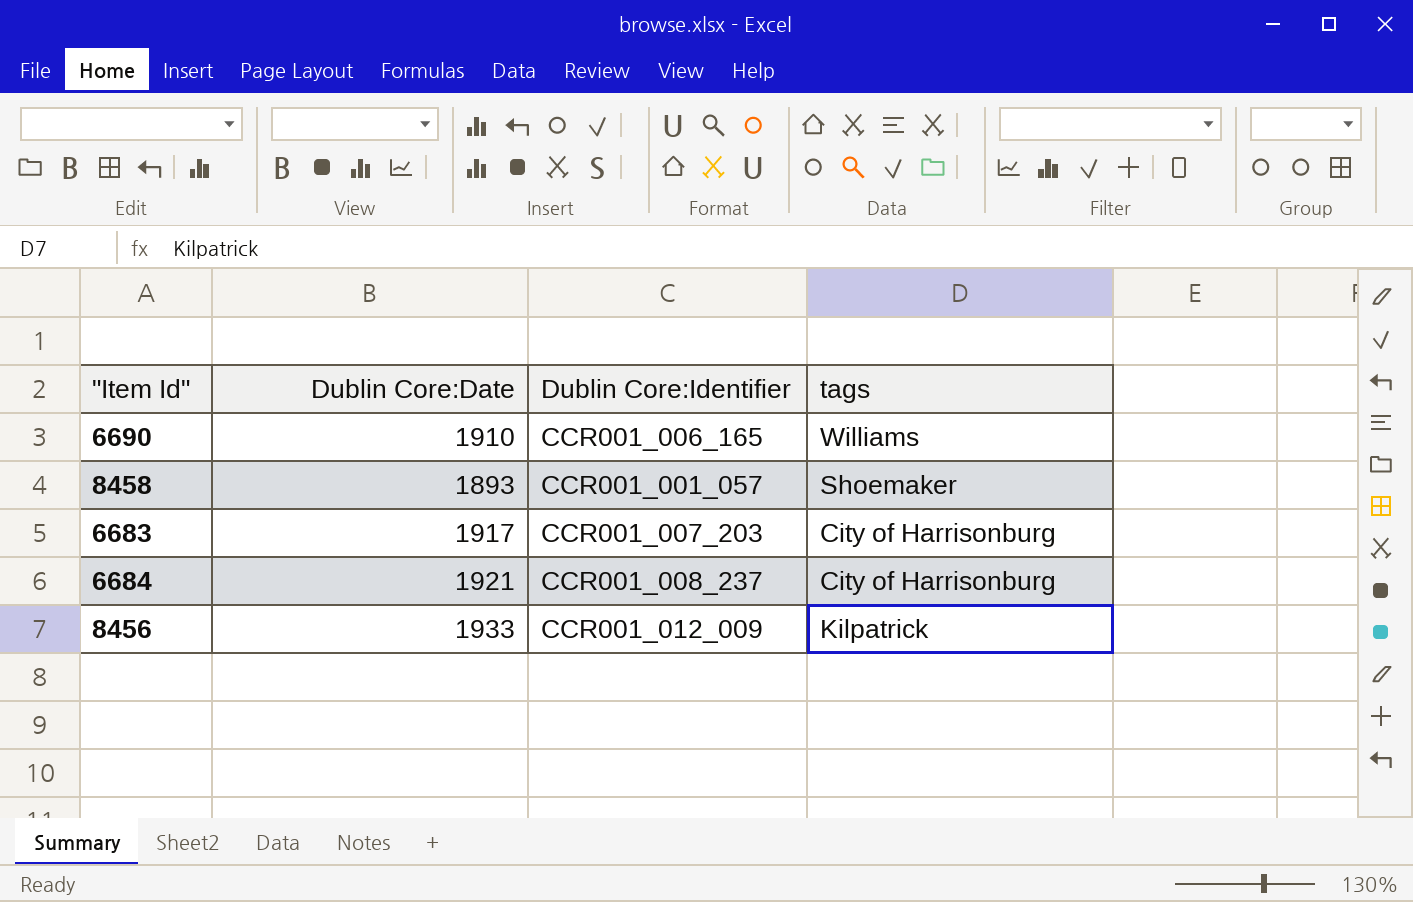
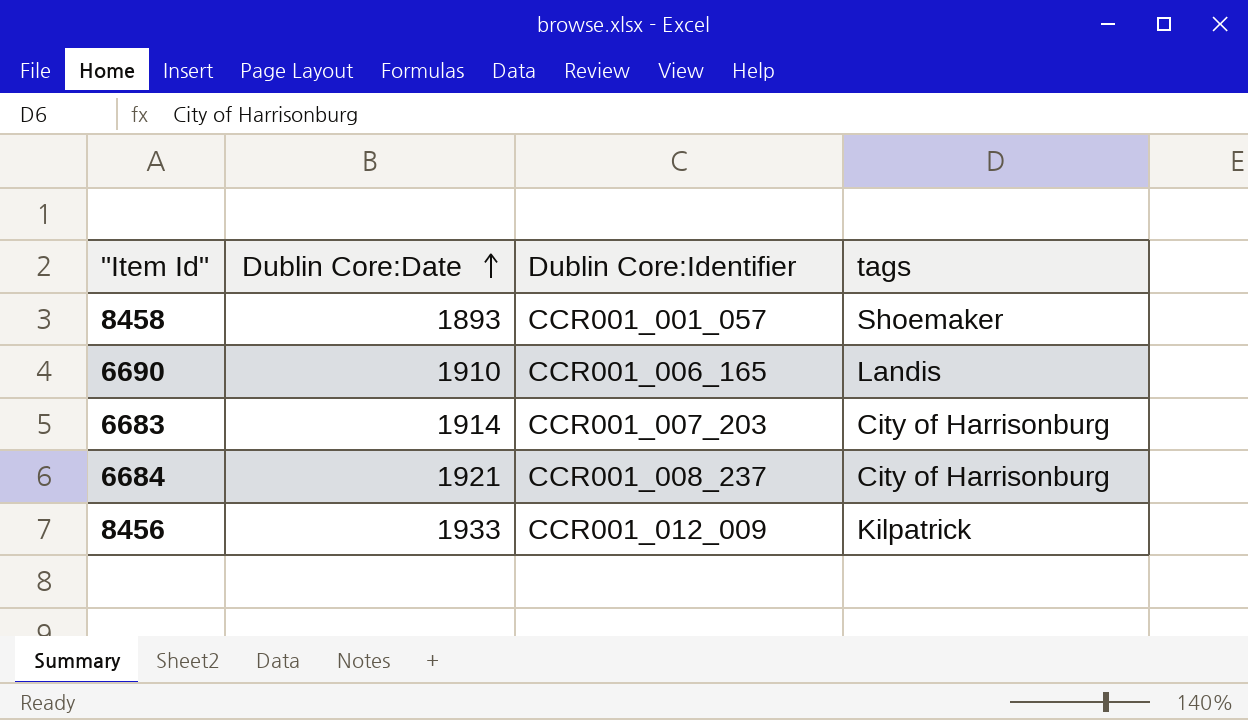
row order: none -> Dublin Core:Date ascending
6690 | tags: Williams -> Landis
6683 | Dublin Core:Date: 1917 -> 1914

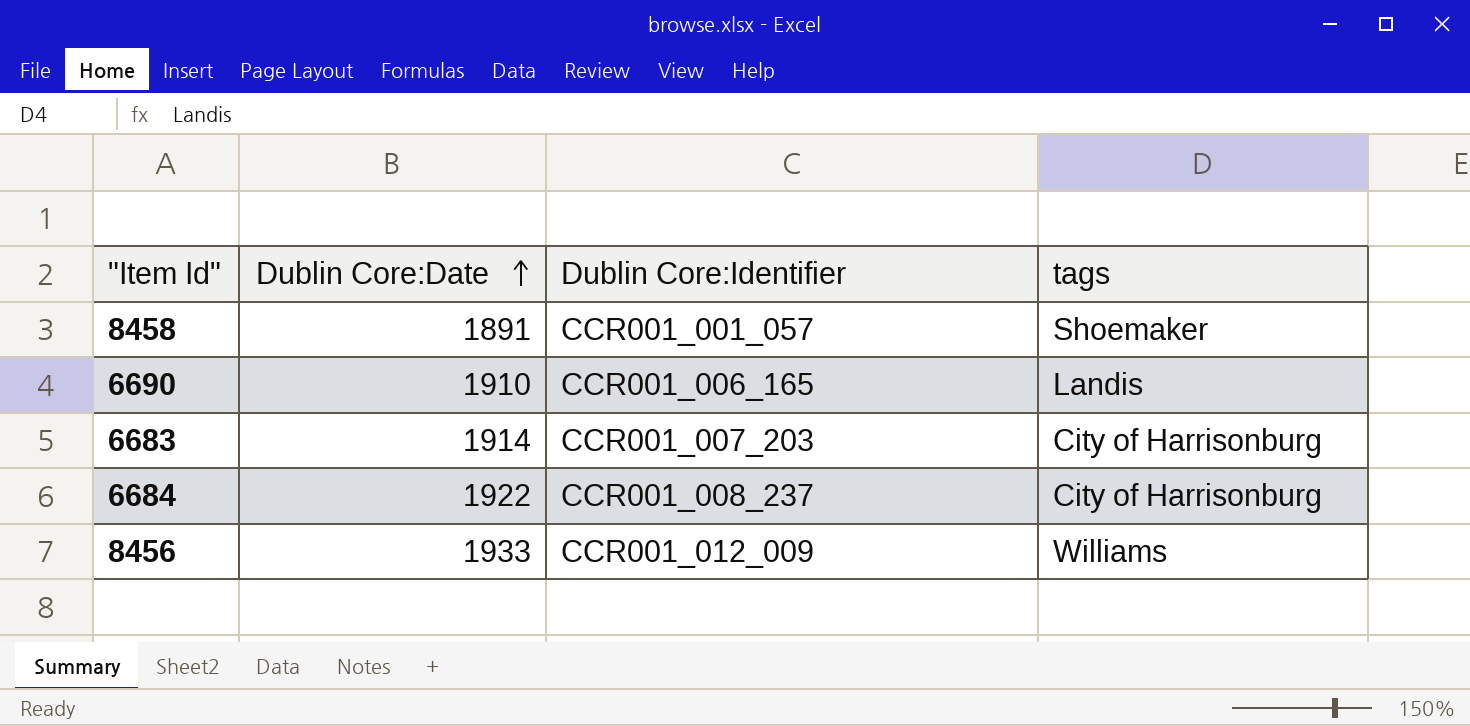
8458 | Dublin Core:Date: 1893 -> 1891
6684 | Dublin Core:Date: 1921 -> 1922
8456 | tags: Kilpatrick -> Williams

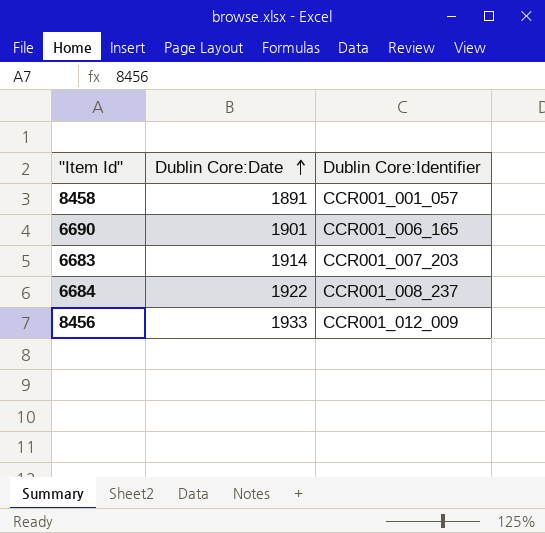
column tags | position: 4 -> none
6690 | Dublin Core:Date: 1910 -> 1901

